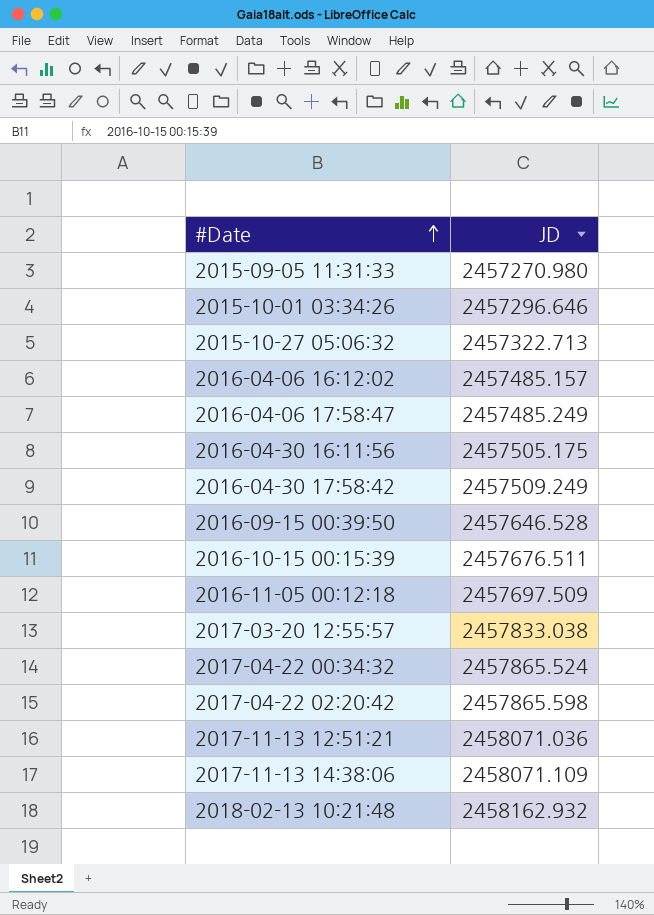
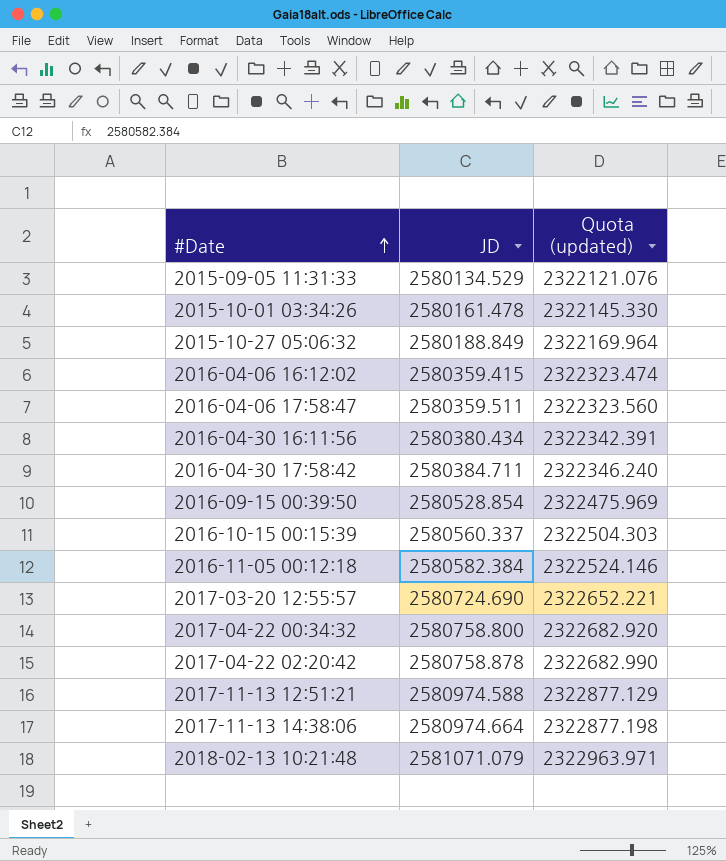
column Quota (updated) | formula: none -> [JD] * 0.9
2015-09-05 11:31:33 | JD: 2457270.980 -> 2580134.529
2015-10-01 03:34:26 | JD: 2457296.646 -> 2580161.478
2015-10-27 05:06:32 | JD: 2457322.713 -> 2580188.849
2016-04-06 16:12:02 | JD: 2457485.157 -> 2580359.415
2016-04-06 17:58:47 | JD: 2457485.249 -> 2580359.511
2016-04-30 16:11:56 | JD: 2457505.175 -> 2580380.434
2016-04-30 17:58:42 | JD: 2457509.249 -> 2580384.711
2016-09-15 00:39:50 | JD: 2457646.528 -> 2580528.854
2016-10-15 00:15:39 | JD: 2457676.511 -> 2580560.337
2016-11-05 00:12:18 | JD: 2457697.509 -> 2580582.384
2017-03-20 12:55:57 | JD: 2457833.038 -> 2580724.690
2017-04-22 00:34:32 | JD: 2457865.524 -> 2580758.800
2017-04-22 02:20:42 | JD: 2457865.598 -> 2580758.878
2017-11-13 12:51:21 | JD: 2458071.036 -> 2580974.588
2017-11-13 14:38:06 | JD: 2458071.109 -> 2580974.664
2018-02-13 10:21:48 | JD: 2458162.932 -> 2581071.079

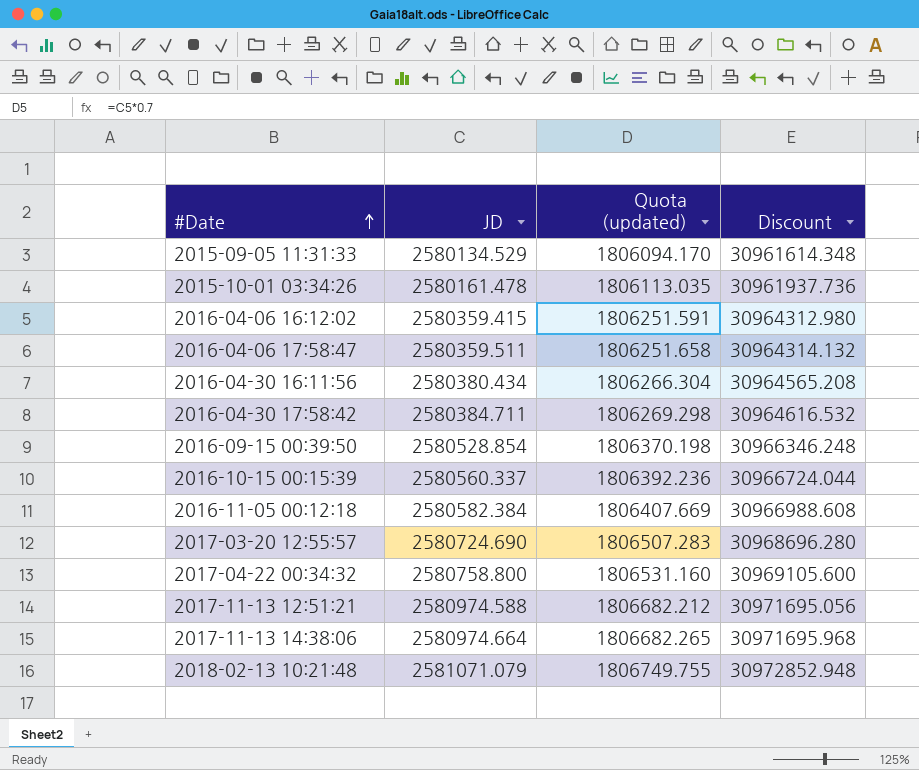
column Quota (updated) | formula: [JD] * 0.9 -> [JD] * 0.7
column Discount | formula: none -> [JD] * 12
row 2015-10-27 05:06:32: 2580188.849 | 2322169.964 -> none
row 2017-04-22 02:20:42: 2580758.878 | 2322682.990 -> none

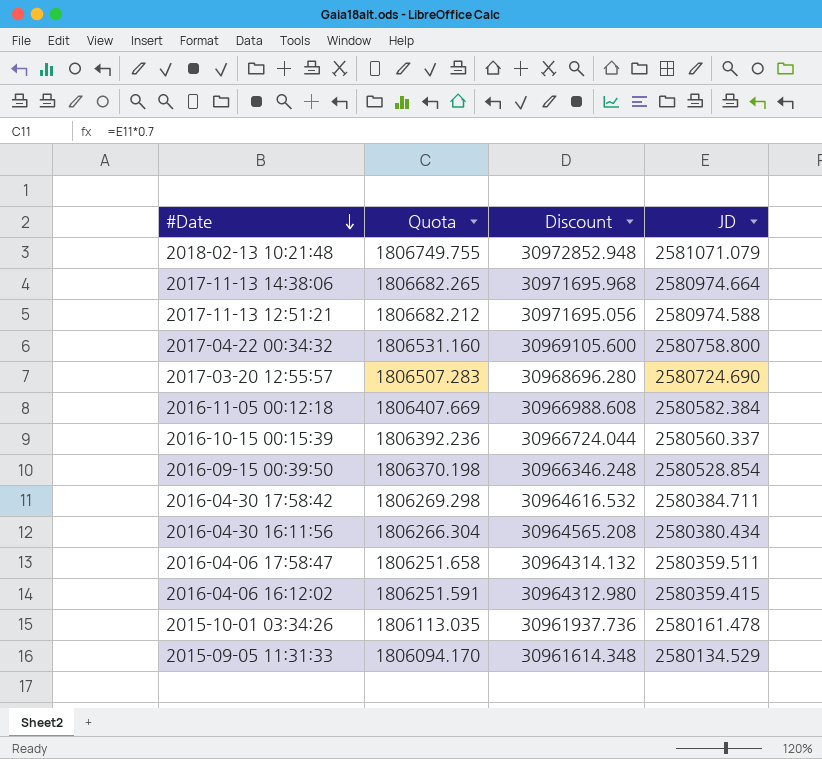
row order: #Date ascending -> #Date descending
column name: Quota (updated) -> Quota
column JD | position: 2 -> 4

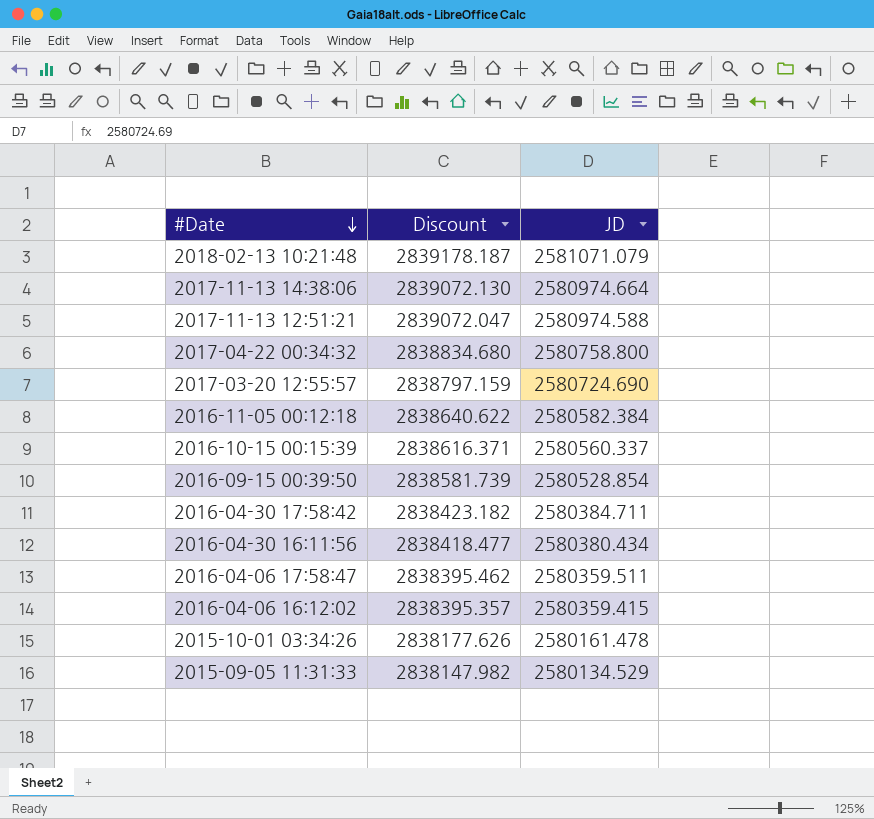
column Quota | formula: [JD] * 0.7 -> none
column Discount | formula: [JD] * 12 -> [JD] * 1.1

